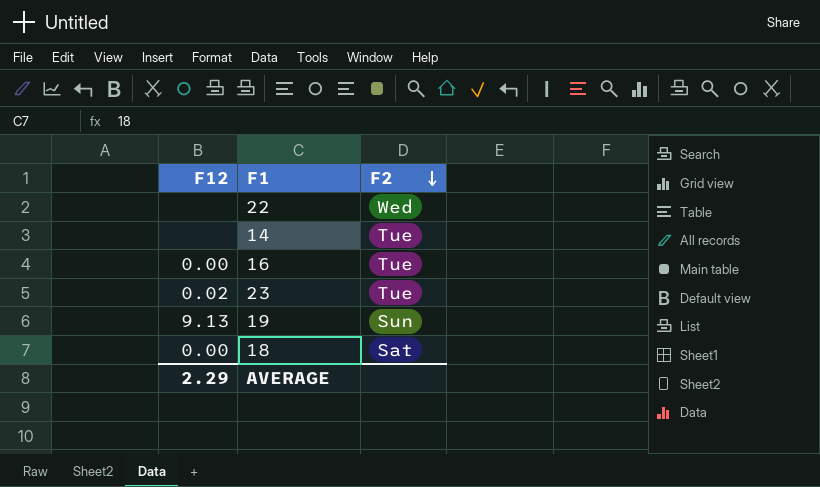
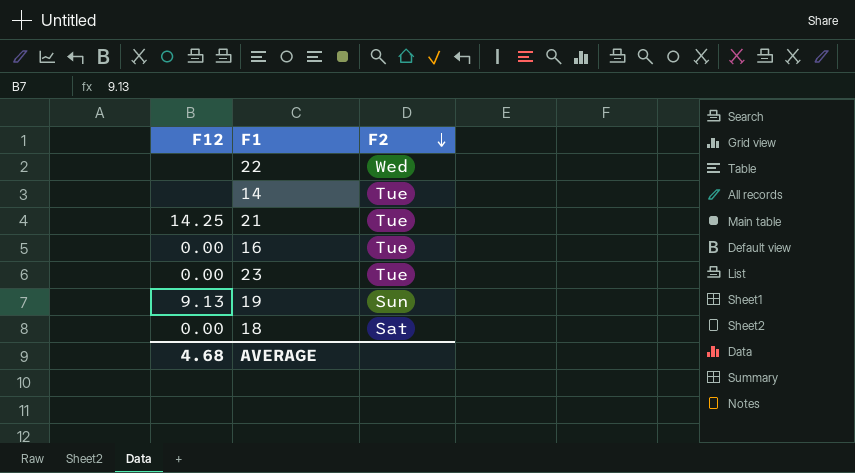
row 21: none -> 14.25 | Tue
23 | F12: 0.02 -> 0.00
AVERAGE | F12: 2.29 -> 4.68

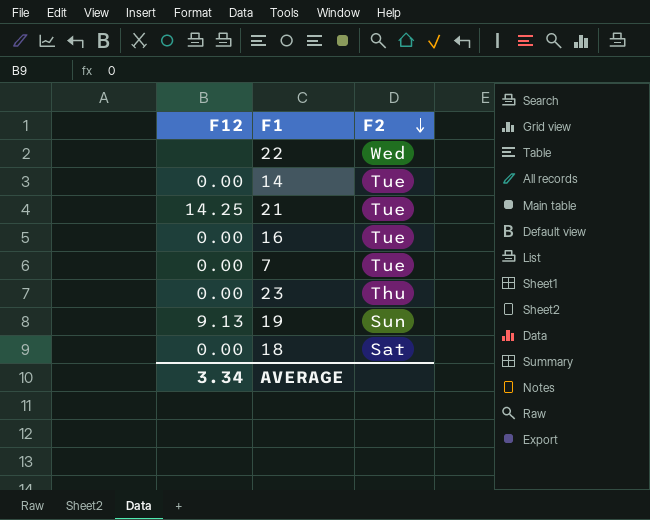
14 | F12: none -> 0.00
row 7: none -> 0.00 | Tue
23 | F2: Tue -> Thu
AVERAGE | F12: 4.68 -> 3.34

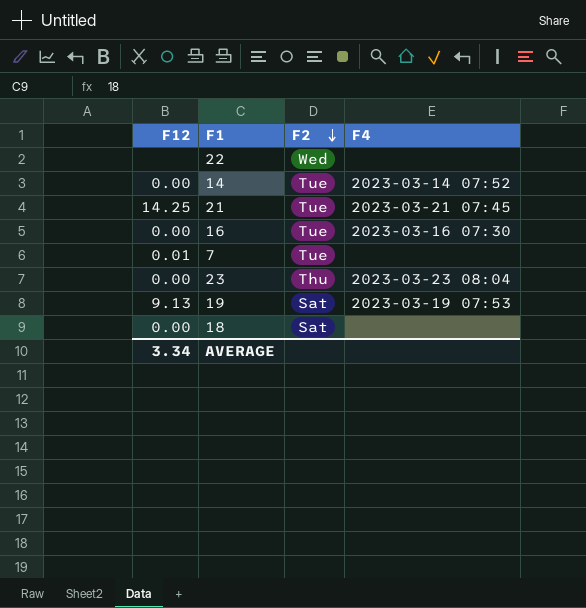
column F4 | position: none -> 4
7 | F12: 0.00 -> 0.01
19 | F2: Sun -> Sat

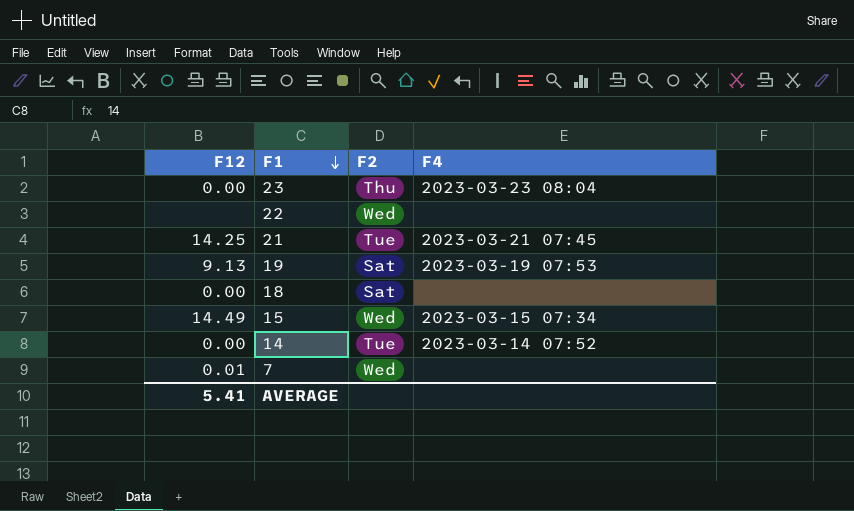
row order: F2 descending -> F1 descending
row 16: 0.00 | Tue | 2023-03-16 07:30 -> none
row 15: none -> 14.49 | Wed | 2023-03-15 07:34
7 | F2: Tue -> Wed
AVERAGE | F12: 3.34 -> 5.41

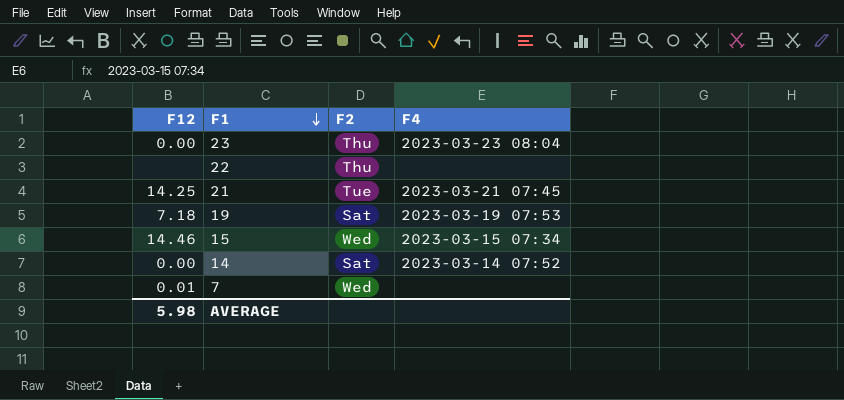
row 18: 0.00 | Sat | none -> none
22 | F2: Wed -> Thu
19 | F12: 9.13 -> 7.18
15 | F12: 14.49 -> 14.46
14 | F2: Tue -> Sat
AVERAGE | F12: 5.41 -> 5.98

